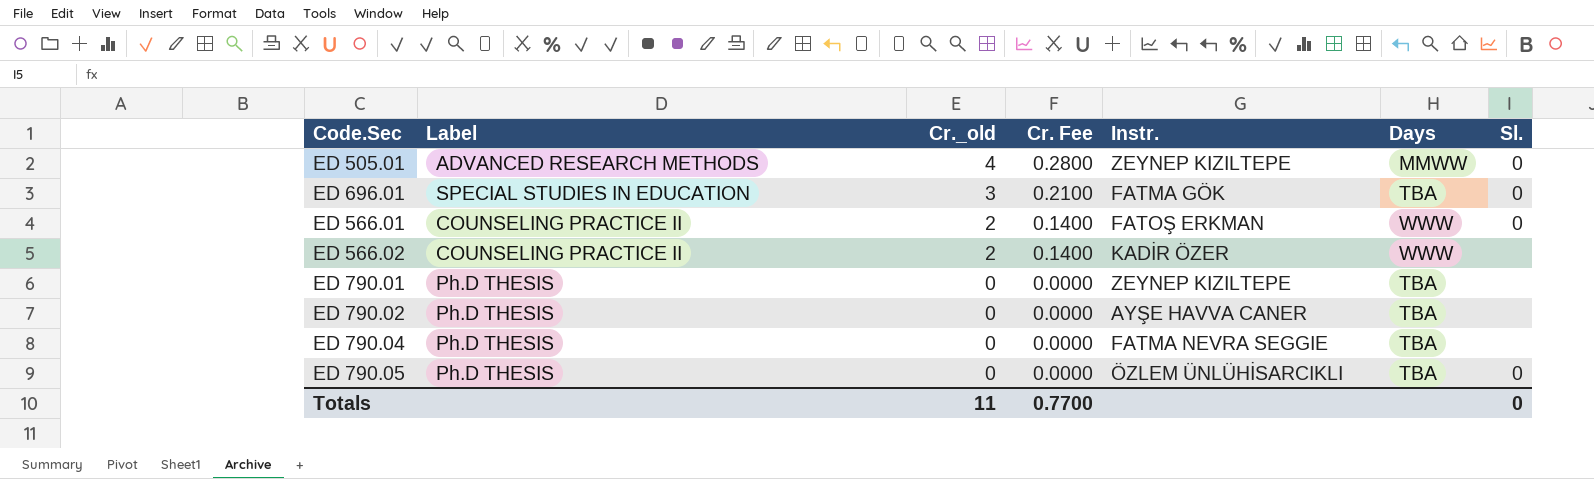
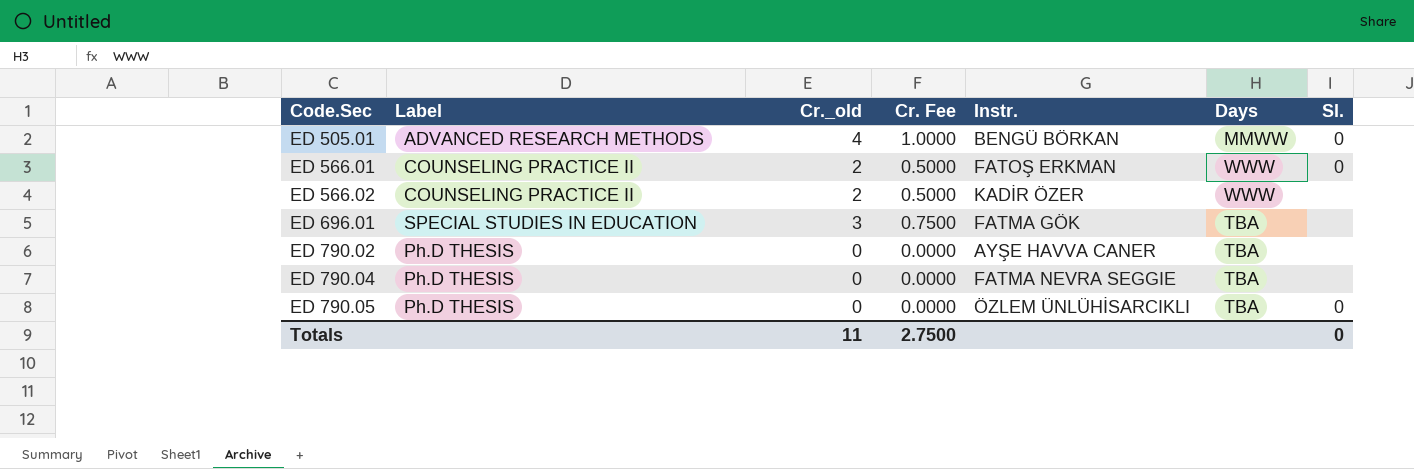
row order: Cr._old descending -> Code.Sec ascending
column Cr. Fee | formula: [Cr._old] * 0.07 -> [Cr._old] * 0.25
row ED 790.01: Ph.D THESIS | 0 | 0.0000 | ZEYNEP KIZILTEPE | TBA | none -> none
ED 505.01 | Instr.: ZEYNEP KIZILTEPE -> BENGÜ BÖRKAN
ED 696.01 | Sl.: 0 -> none
Totals | Cr. Fee: 0.7700 -> 2.7500

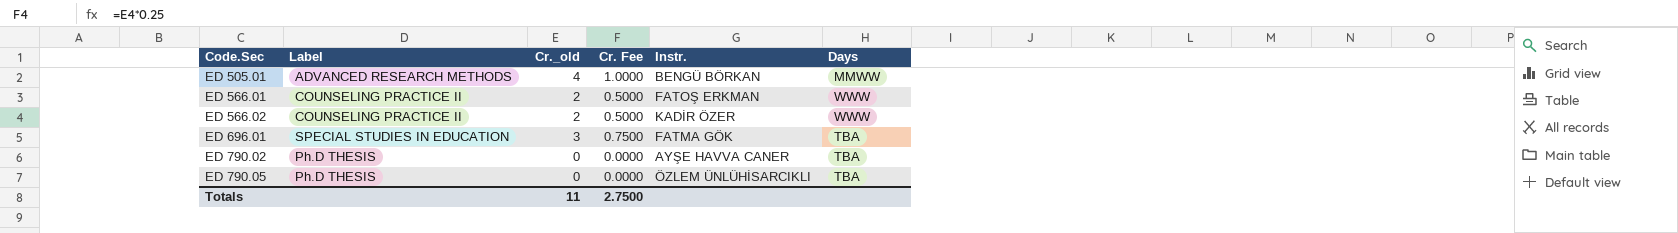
column Sl. | position: 7 -> none
row ED 790.04: Ph.D THESIS | 0 | 0.0000 | FATMA NEVRA SEGGIE | TBA | none -> none

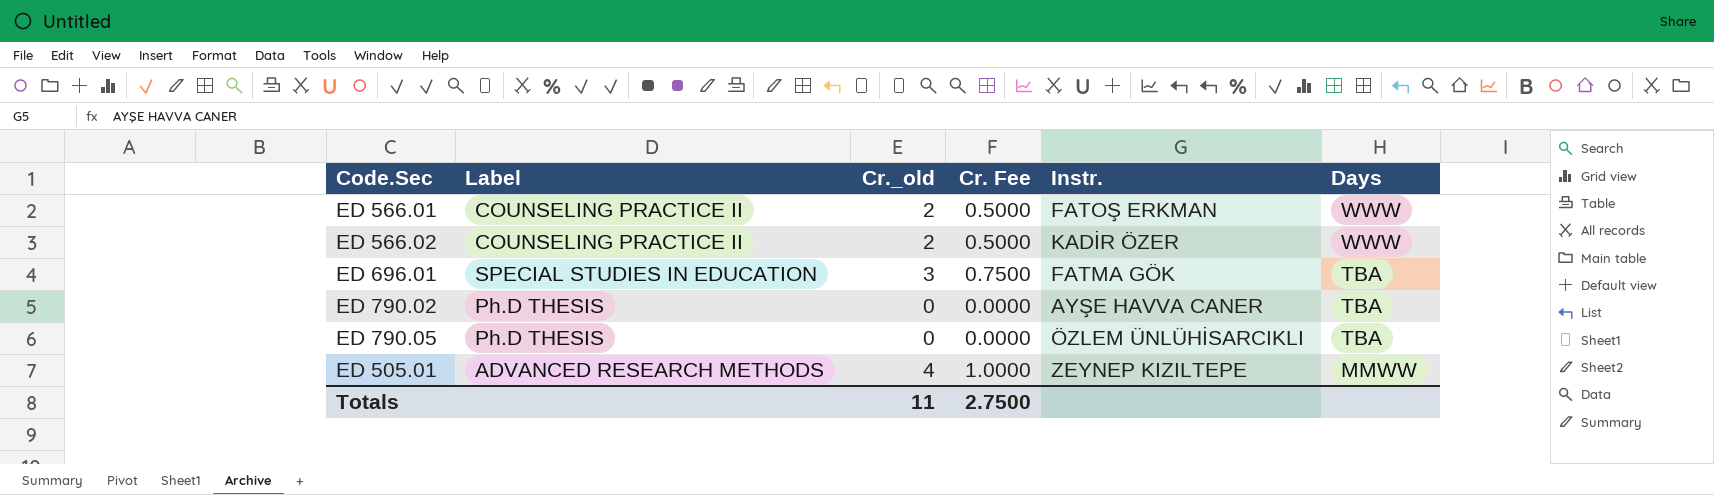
row order: Code.Sec ascending -> Days descending
ED 505.01 | Instr.: BENGÜ BÖRKAN -> ZEYNEP KIZILTEPE

